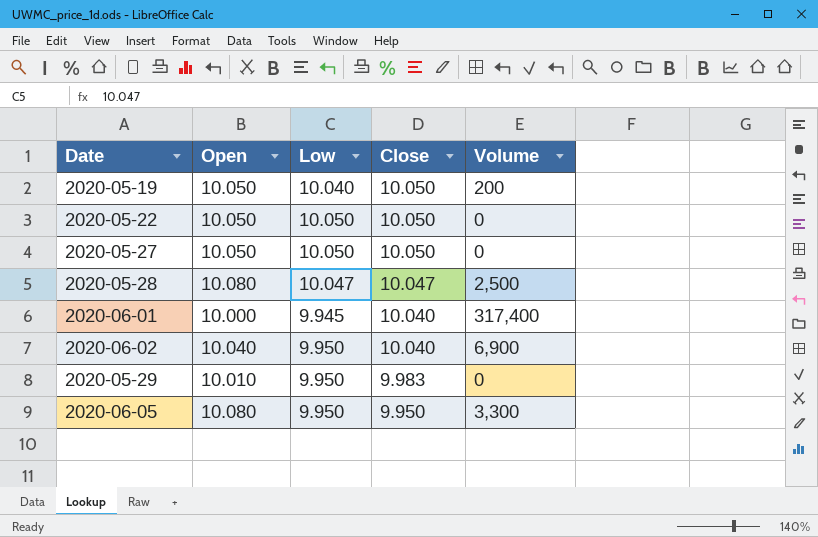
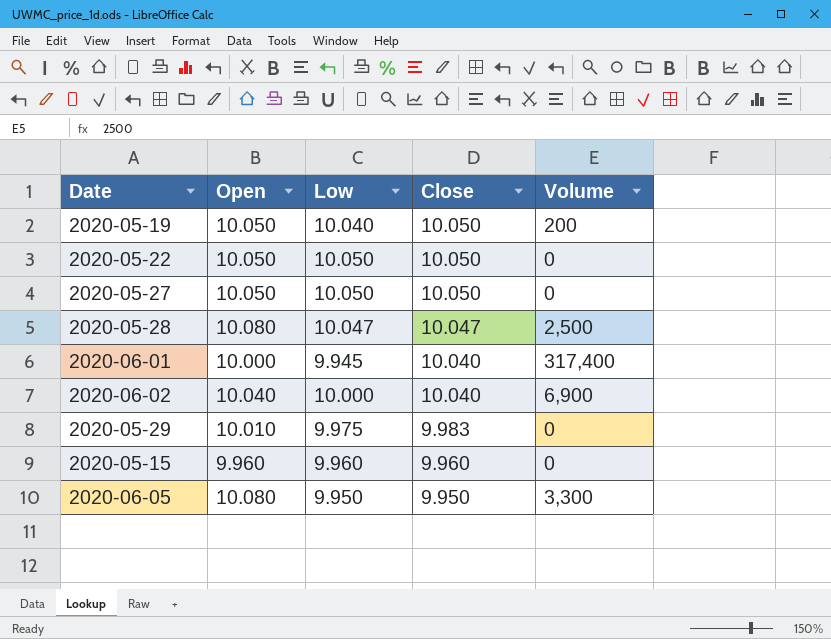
2020-06-02 | Low: 9.950 -> 10.000
2020-05-29 | Low: 9.950 -> 9.975
row 2020-05-15: none -> 9.960 | 9.960 | 9.960 | 0

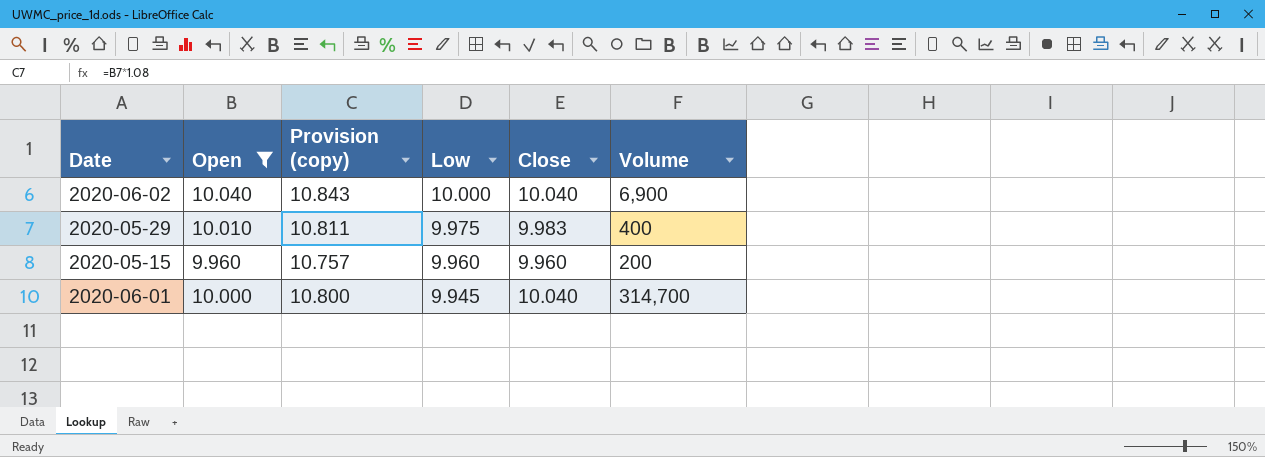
filter: none -> Open <= 10.040
row order: Close descending -> Low descending
column Provision (copy) | formula: none -> [Open] * 1.08
2020-05-29 | Volume: 0 -> 400
2020-05-15 | Volume: 0 -> 200
2020-06-01 | Volume: 317,400 -> 314,700

